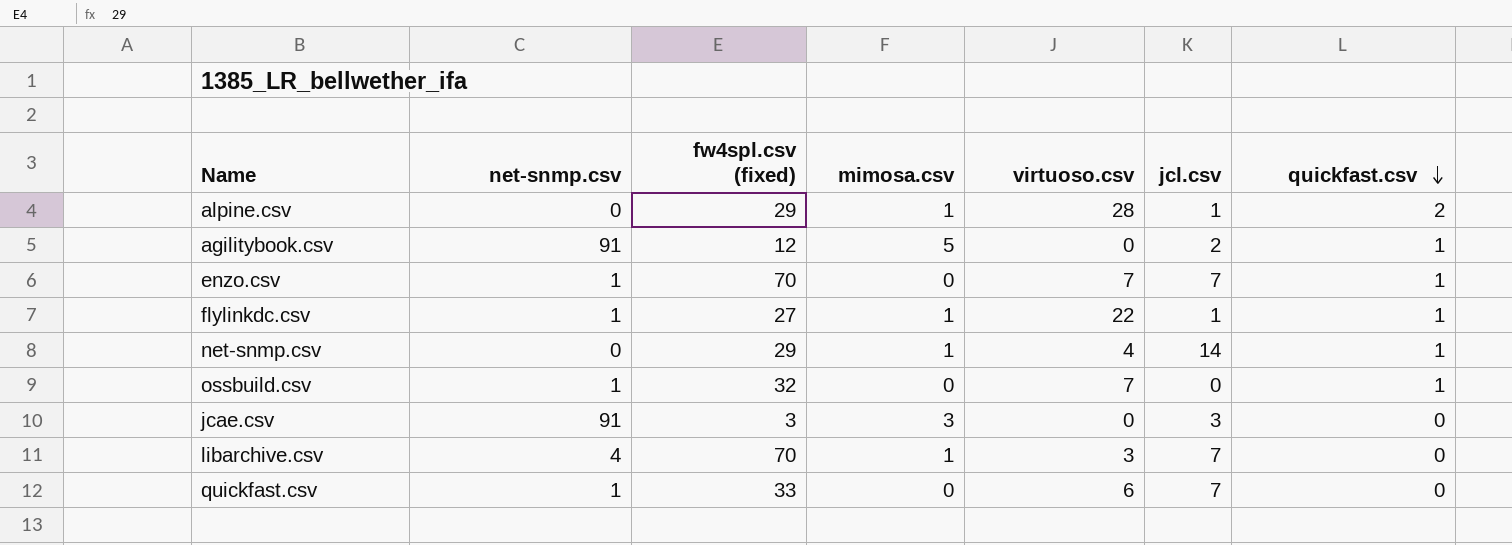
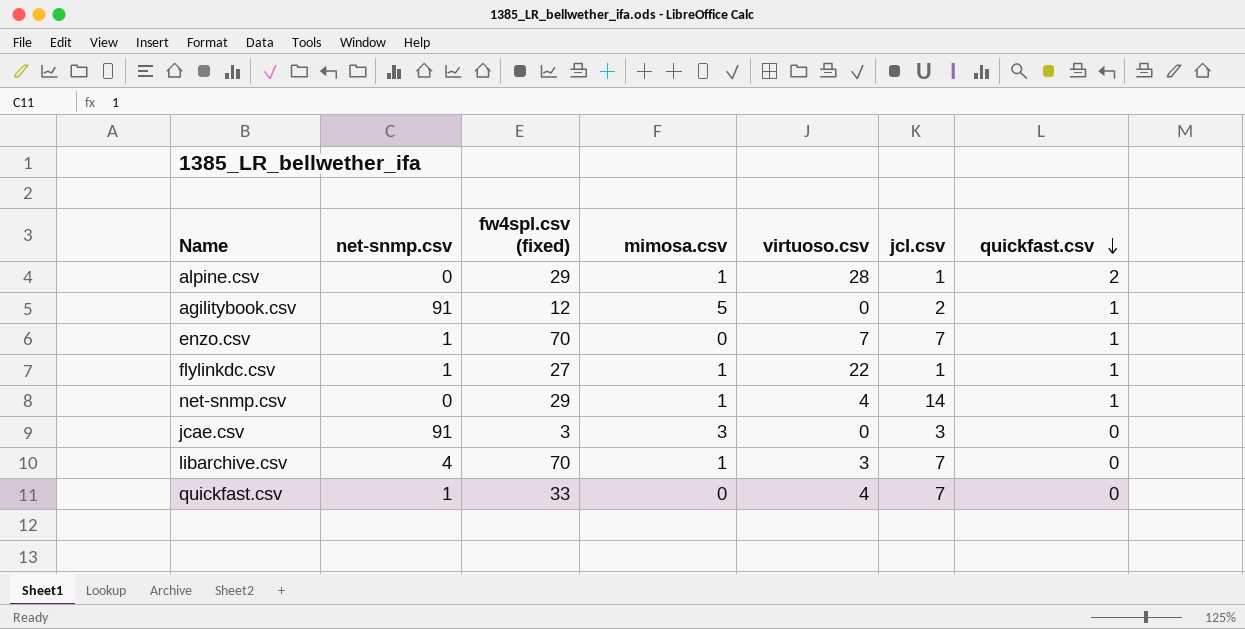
row ossbuild.csv: 1 | 32 | 0 | 7 | 0 | 1 -> none
quickfast.csv | virtuoso.csv: 6 -> 4

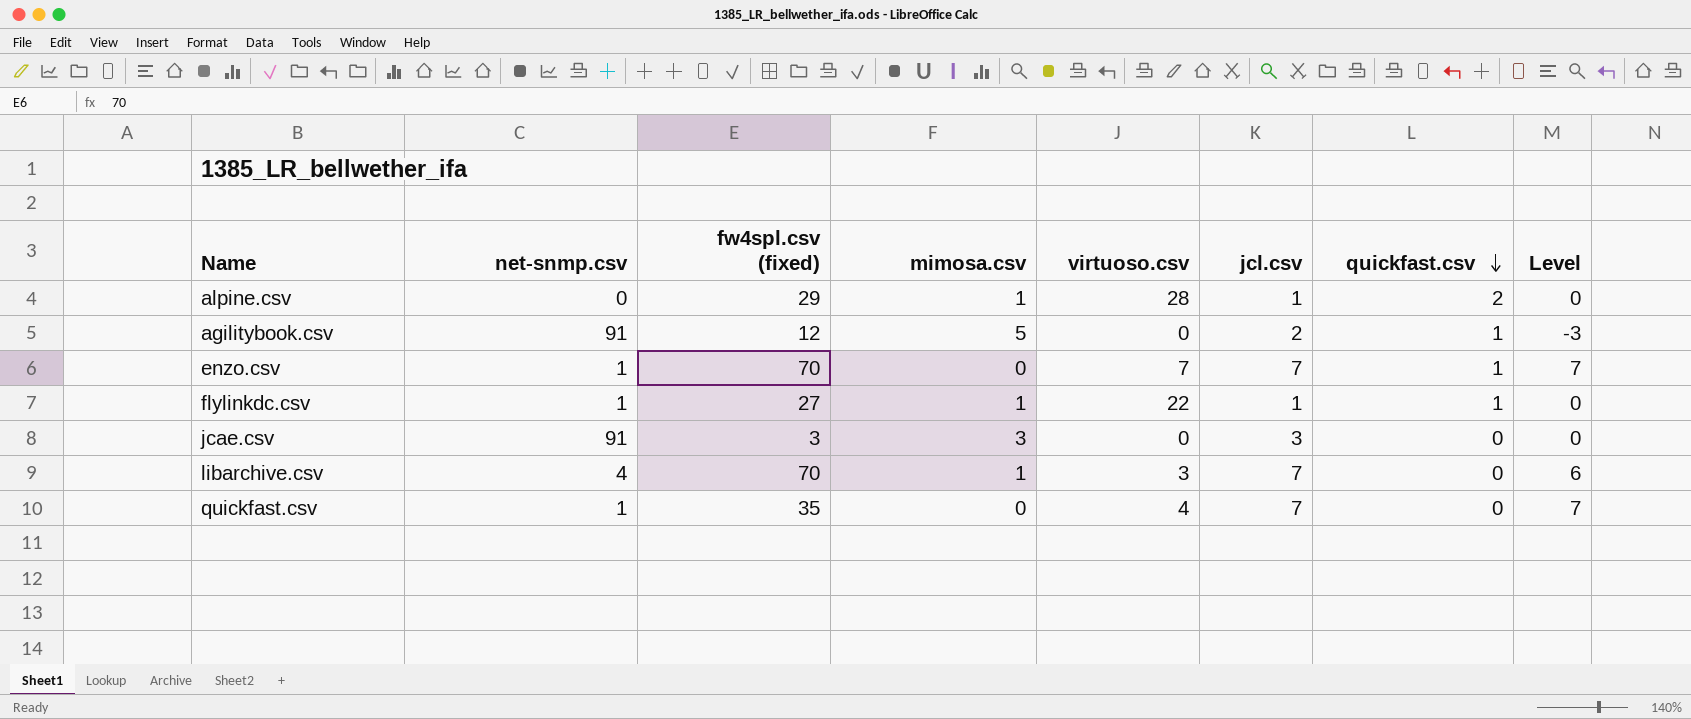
column Level | formula: none -> [jcl.csv] - [mimosa.csv]
row net-snmp.csv: 0 | 29 | 1 | 4 | 14 | 1 -> none
quickfast.csv | fw4spl.csv (fixed): 33 -> 35

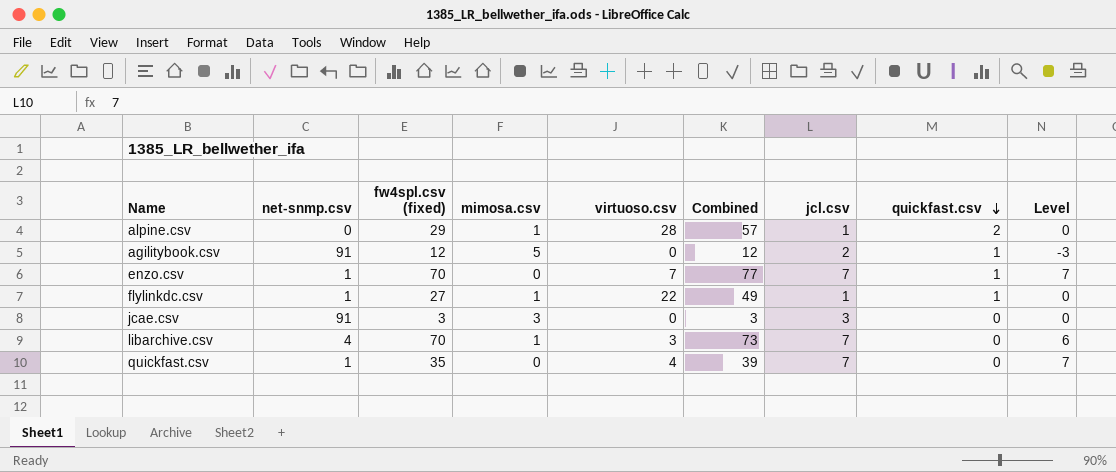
column Combined | formula: none -> [fw4spl.csv (fixed)] + [virtuoso.csv]

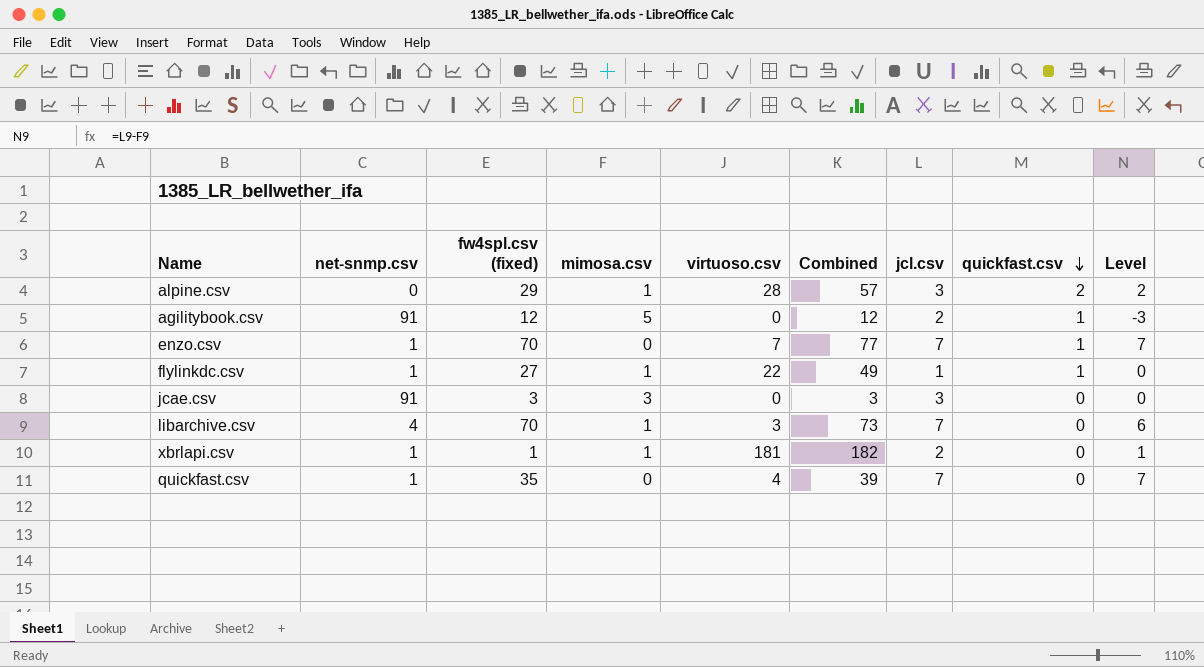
alpine.csv | jcl.csv: 1 -> 3
alpine.csv | Level: 0 -> 2
row xbrlapi.csv: none -> 1 | 1 | 1 | 181 | 182 | 2 | 0 | 1

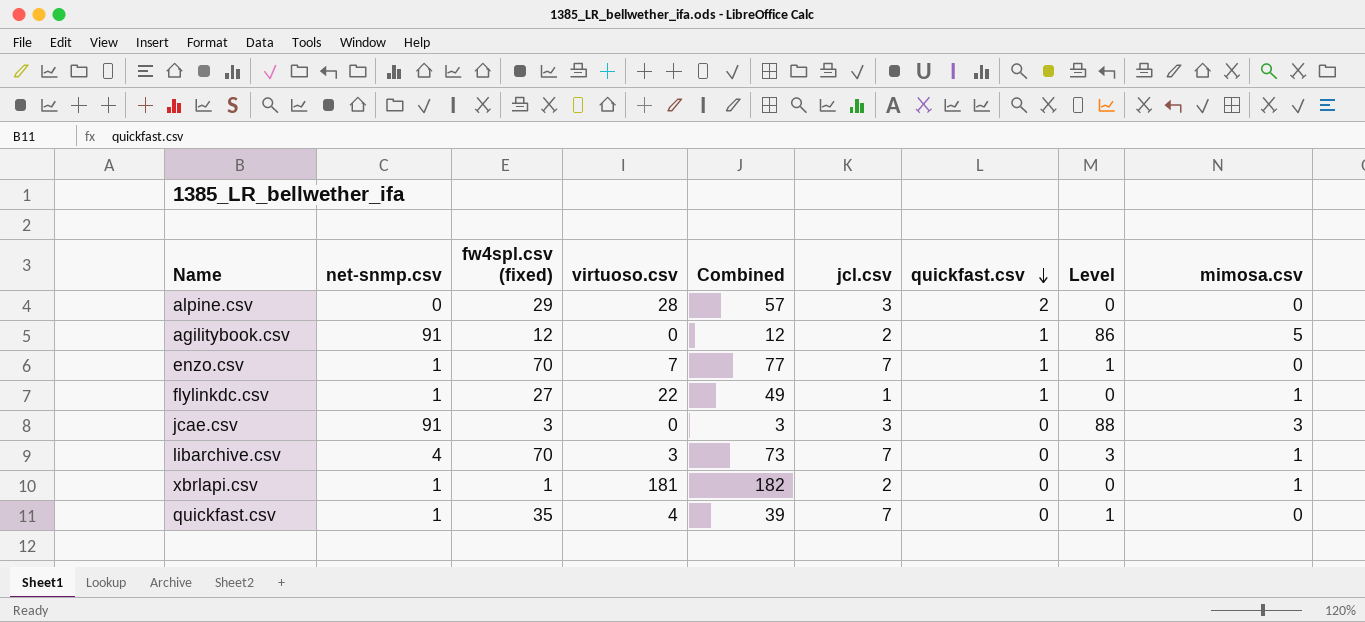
column Level | formula: [jcl.csv] - [mimosa.csv] -> [net-snmp.csv] - [mimosa.csv]
column mimosa.csv | position: 4 -> 9
alpine.csv | mimosa.csv: 1 -> 0

